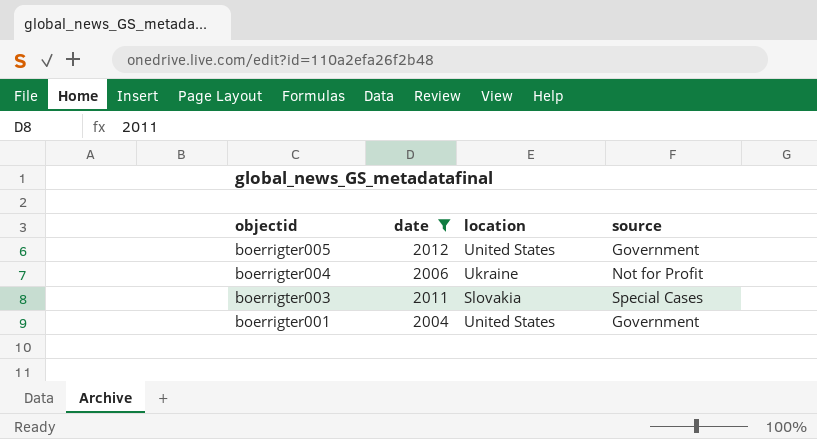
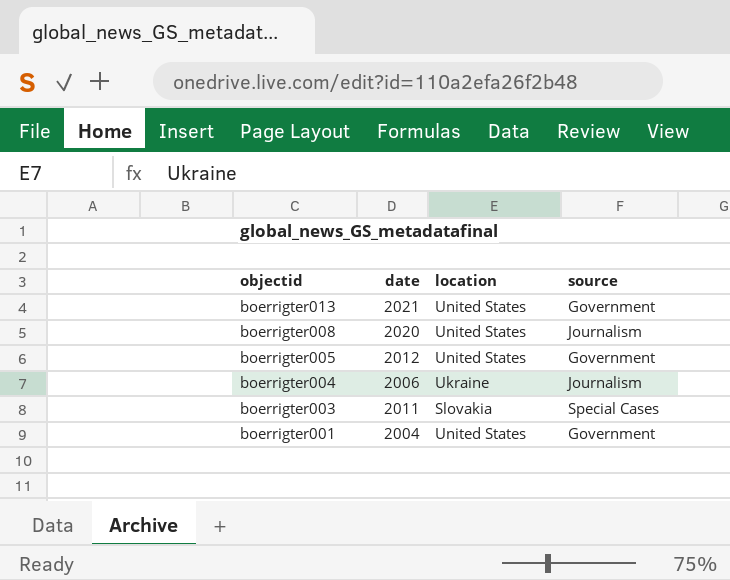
filter: date <= 2012 -> none
boerrigter004 | source: Not for Profit -> Journalism

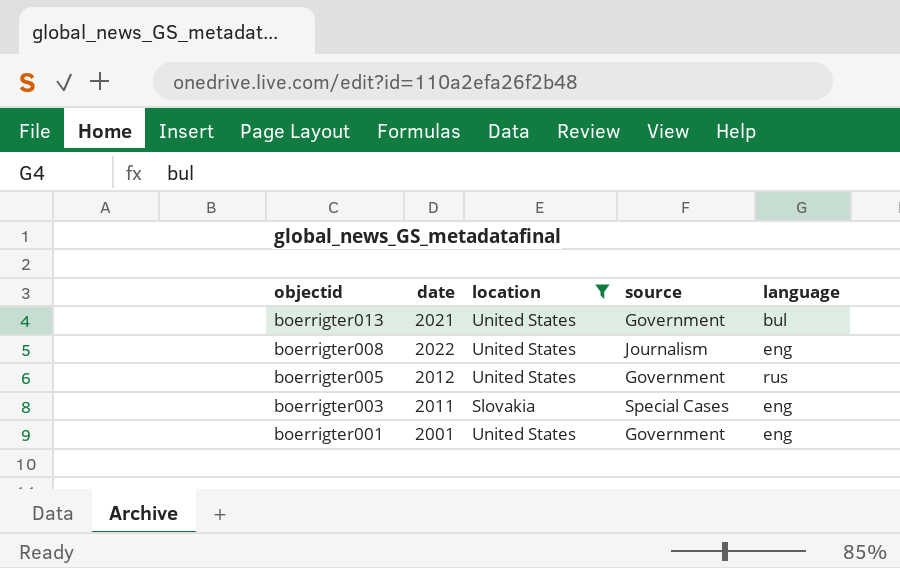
filter: none -> location != Ukraine
column language | position: none -> 5
boerrigter008 | date: 2020 -> 2022
boerrigter001 | date: 2004 -> 2001

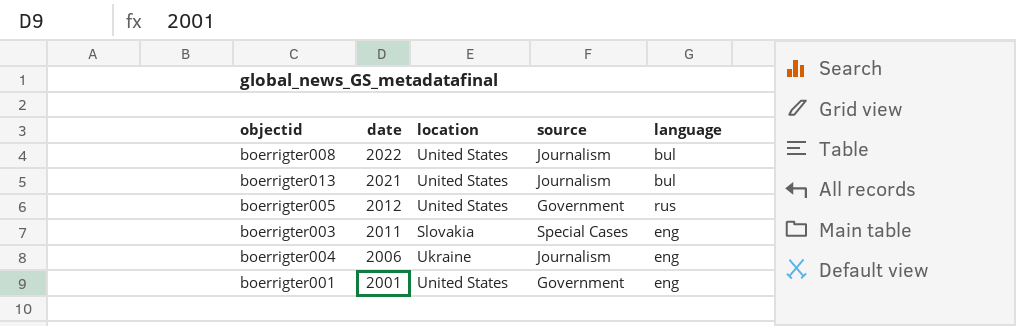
filter: location != Ukraine -> none
row order: objectid descending -> date descending
boerrigter008 | language: eng -> bul
boerrigter013 | source: Government -> Journalism

